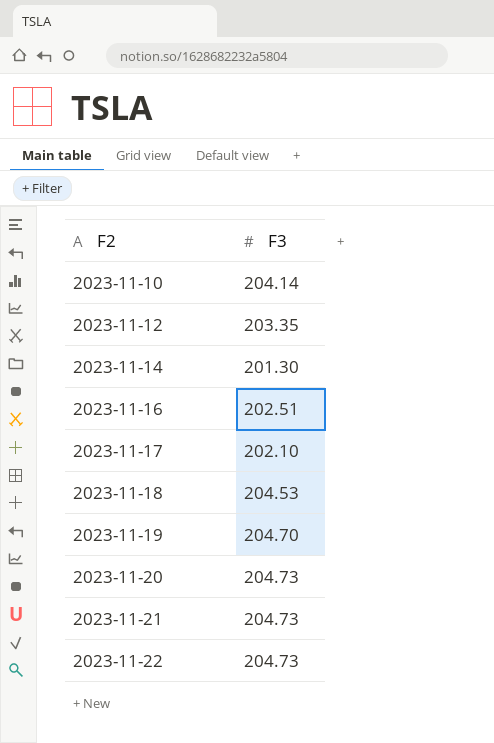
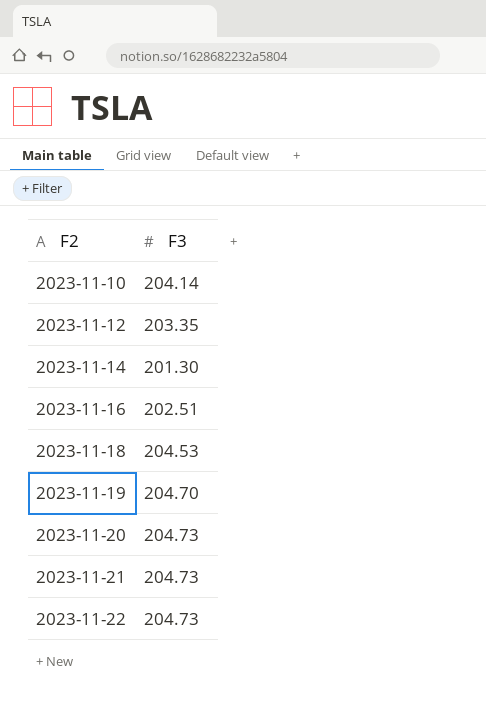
row 2023-11-17: 202.10 -> none

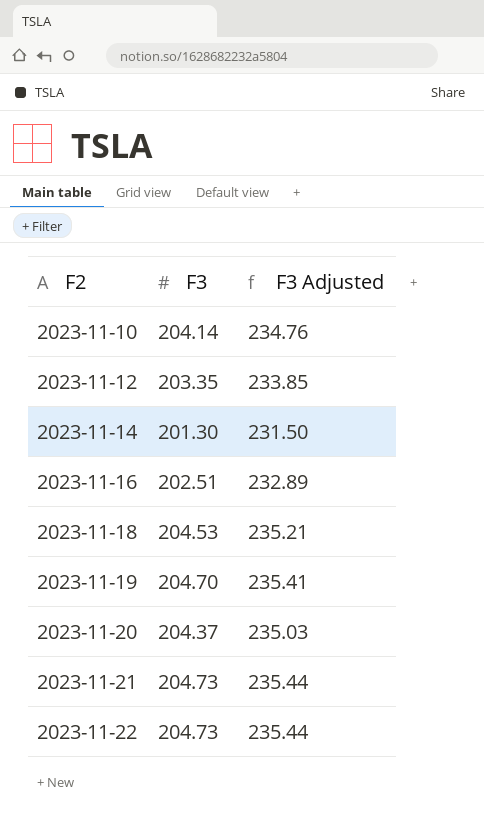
column F3 Adjusted | formula: none -> [F3] * 1.15
2023-11-20 | F3: 204.73 -> 204.37

